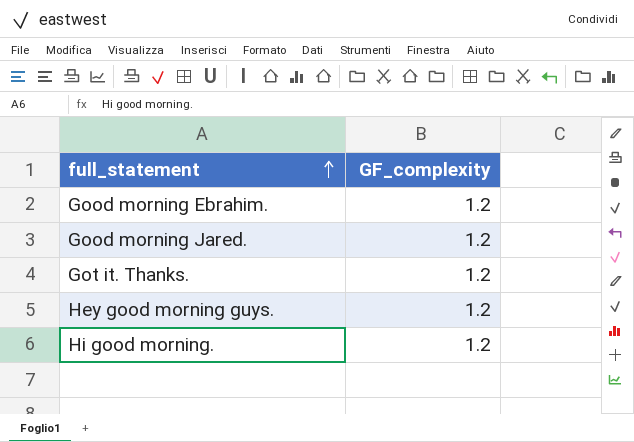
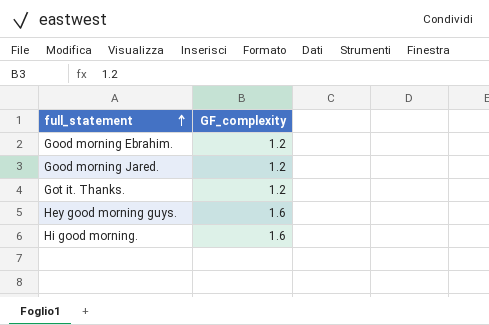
Hey good morning guys. | GF_complexity: 1.2 -> 1.6
Hi good morning. | GF_complexity: 1.2 -> 1.6

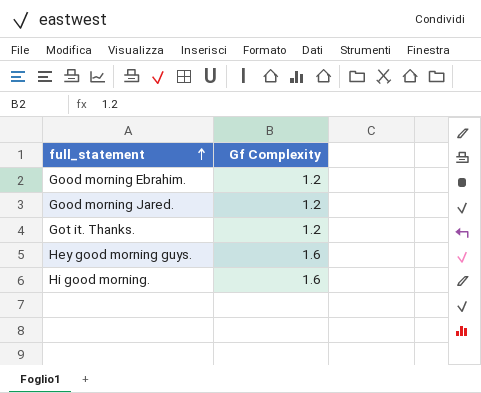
column name: GF_complexity -> Gf Complexity

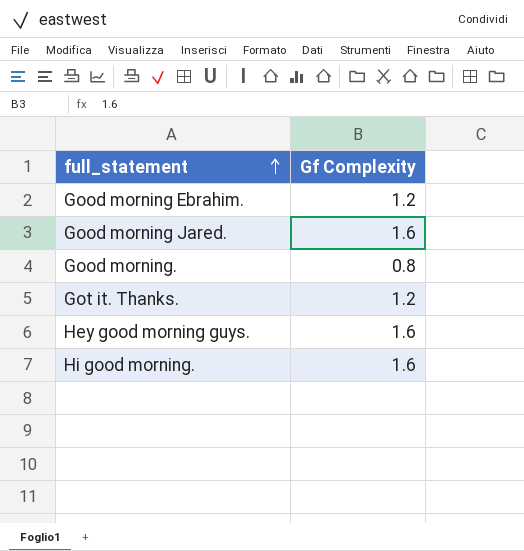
Good morning Jared. | Gf Complexity: 1.2 -> 1.6
row Good morning.: none -> 0.8

